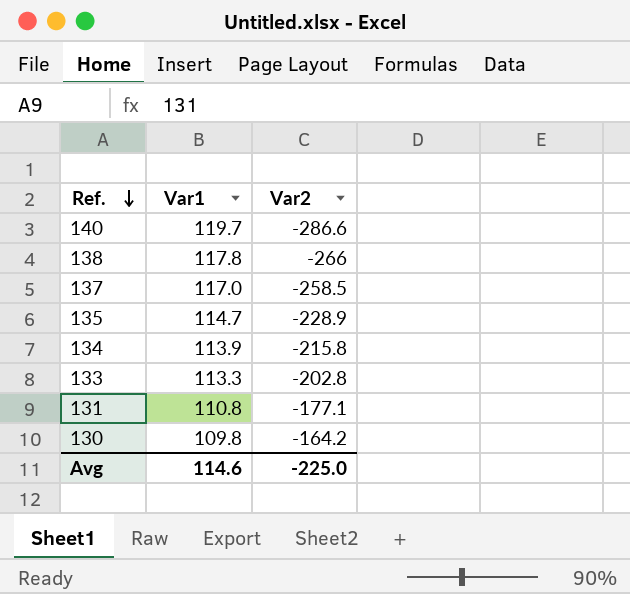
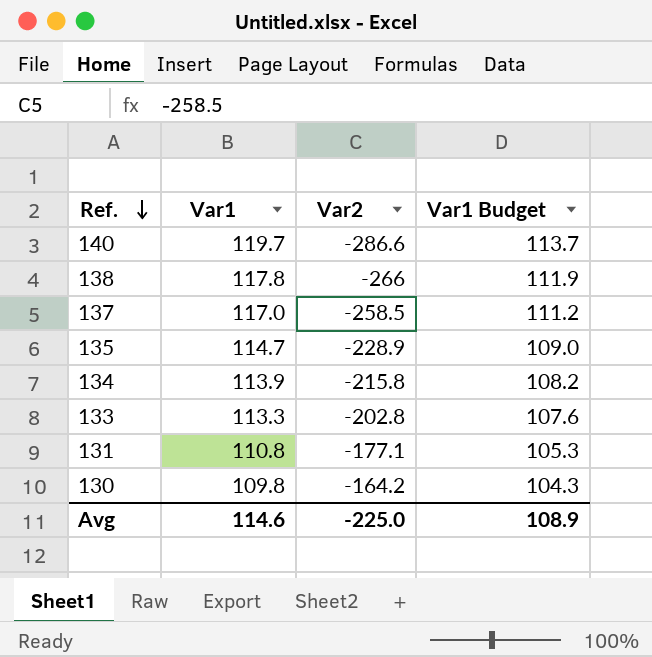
column Var1 Budget | formula: none -> [Var1] * 0.95

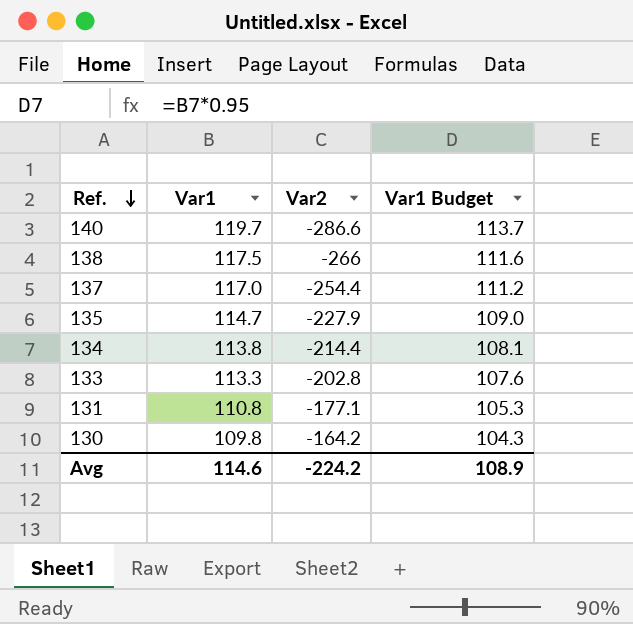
138 | Var1: 117.8 -> 117.5
138 | Var1 Budget: 111.9 -> 111.6
137 | Var2: -258.5 -> -254.4
135 | Var2: -228.9 -> -227.9
134 | Var1: 113.9 -> 113.8
134 | Var2: -215.8 -> -214.4
134 | Var1 Budget: 108.2 -> 108.1
Avg | Var2: -225.0 -> -224.2

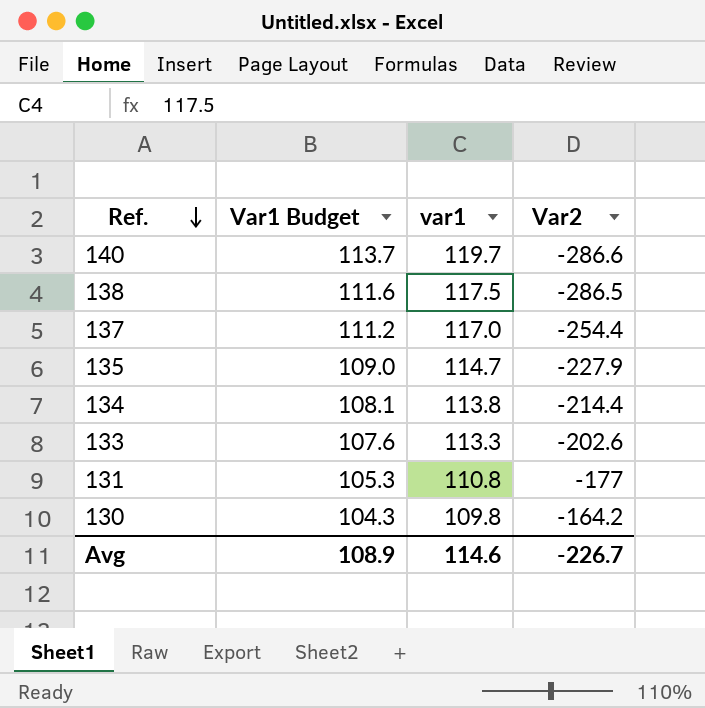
column Var1 Budget | position: 4 -> 2
column name: Var1 -> var1
138 | Var2: -266 -> -286.5
133 | Var2: -202.8 -> -202.6
131 | Var2: -177.1 -> -177
Avg | Var2: -224.2 -> -226.7

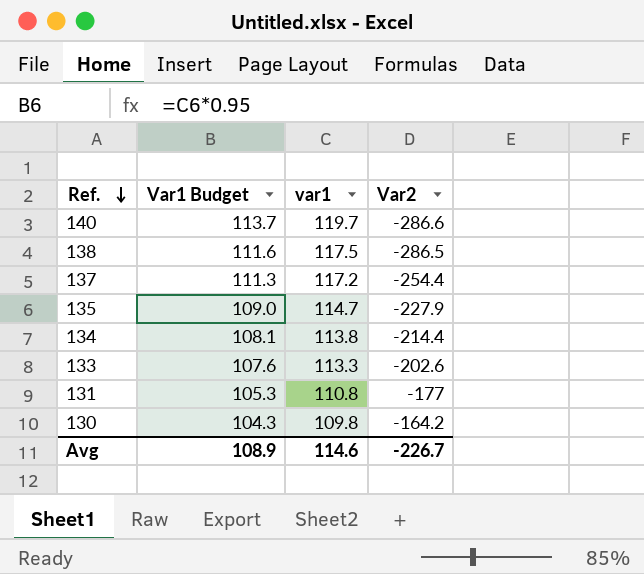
137 | Var1 Budget: 111.2 -> 111.3
137 | var1: 117.0 -> 117.2

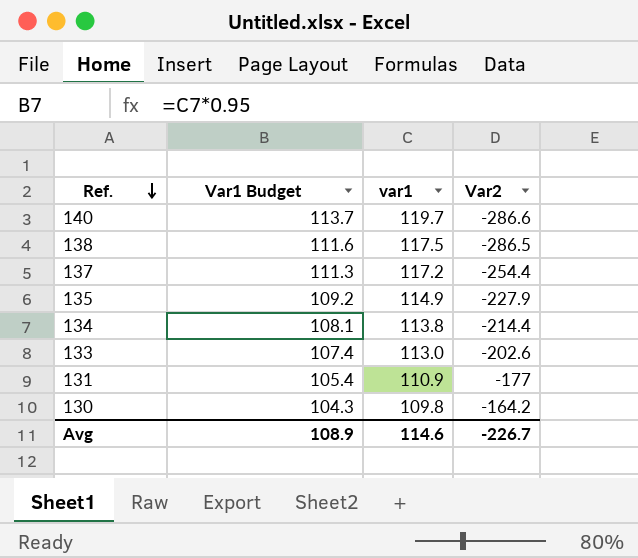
135 | Var1 Budget: 109.0 -> 109.2
135 | var1: 114.7 -> 114.9
133 | Var1 Budget: 107.6 -> 107.4
133 | var1: 113.3 -> 113.0
131 | Var1 Budget: 105.3 -> 105.4
131 | var1: 110.8 -> 110.9

